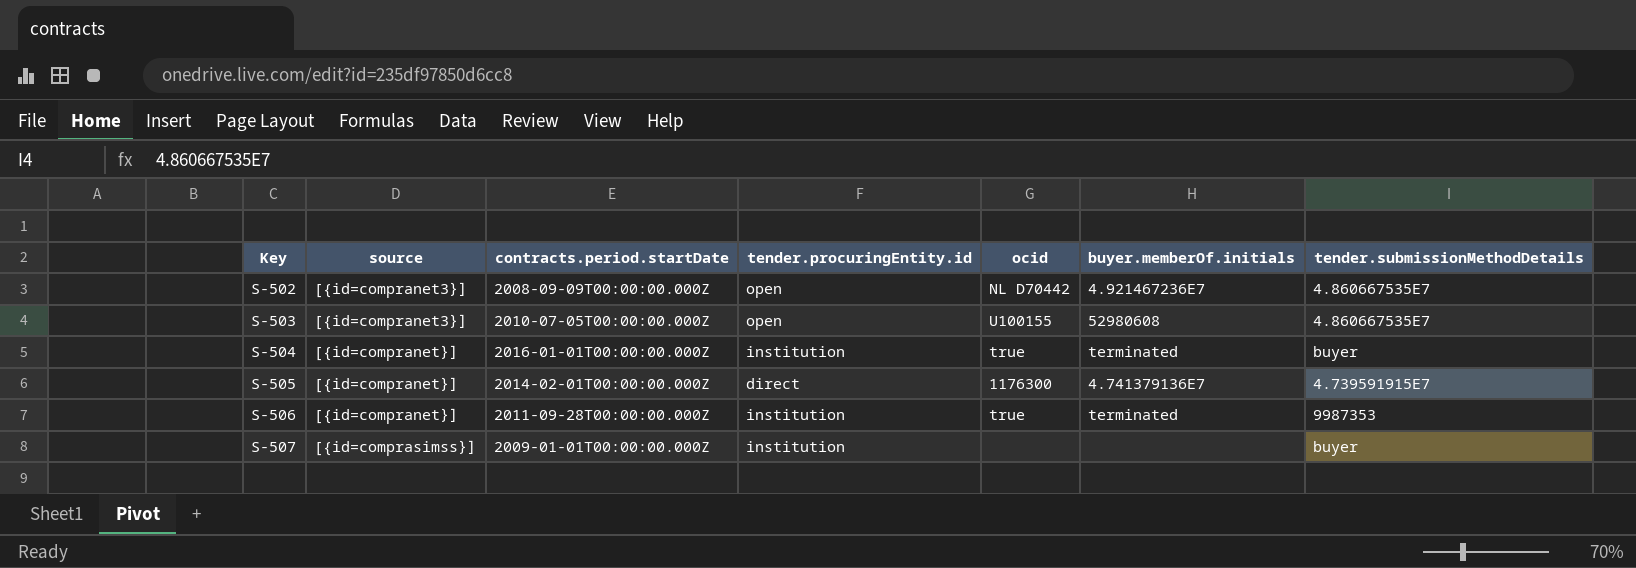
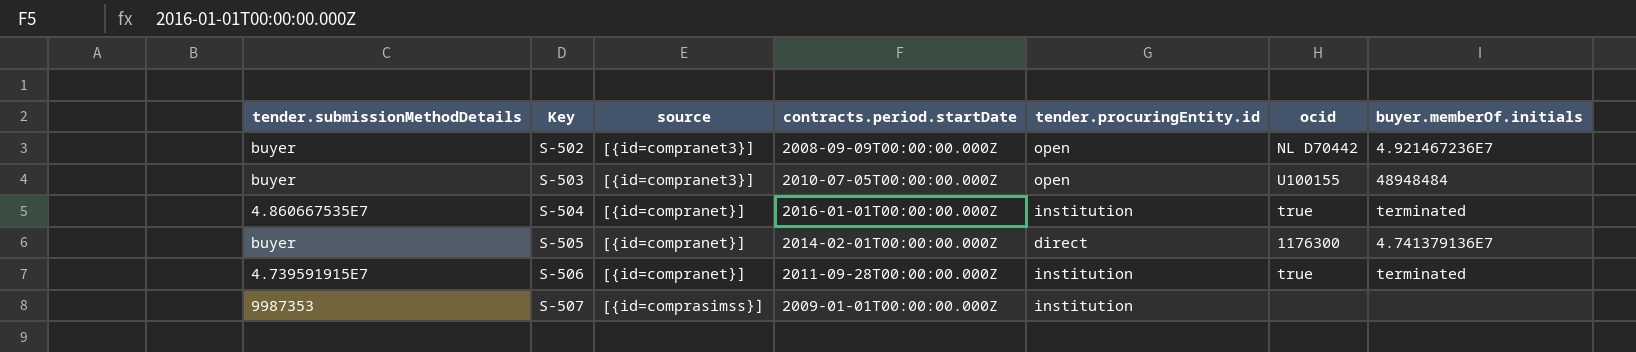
column tender.submissionMethodDetails | position: 7 -> 1
S-502 | tender.submissionMethodDetails: 4.860667535E7 -> buyer
S-503 | tender.submissionMethodDetails: 4.860667535E7 -> buyer
S-503 | buyer.memberOf.initials: 52980608 -> 48948484
S-504 | tender.submissionMethodDetails: buyer -> 4.860667535E7
S-505 | tender.submissionMethodDetails: 4.739591915E7 -> buyer
S-506 | tender.submissionMethodDetails: 9987353 -> 4.739591915E7
S-507 | tender.submissionMethodDetails: buyer -> 9987353

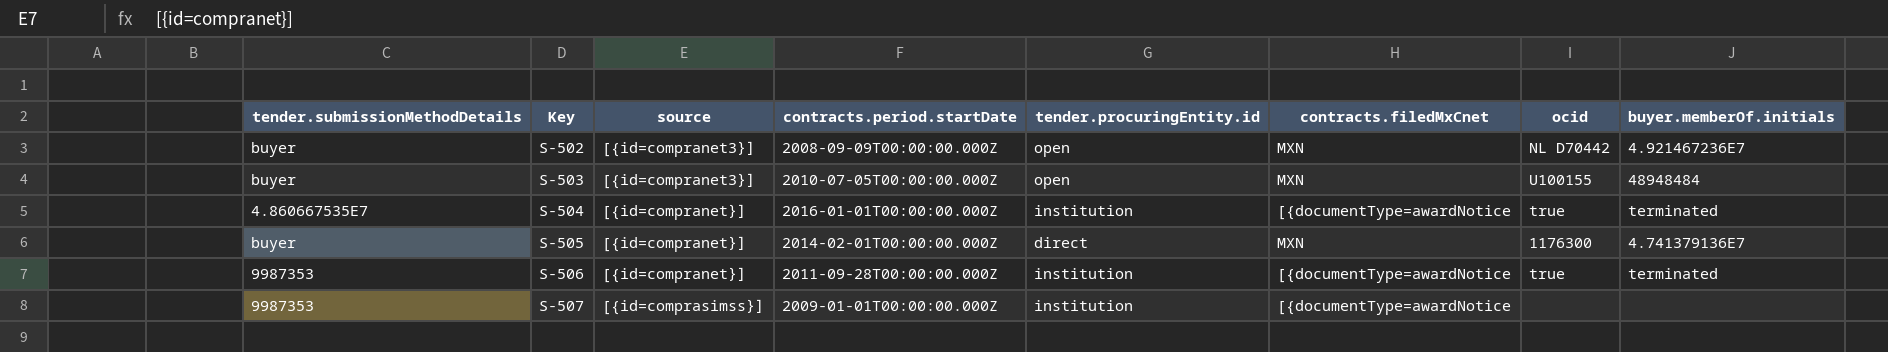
column contracts.filedMxCnet | position: none -> 6
S-506 | tender.submissionMethodDetails: 4.739591915E7 -> 9987353

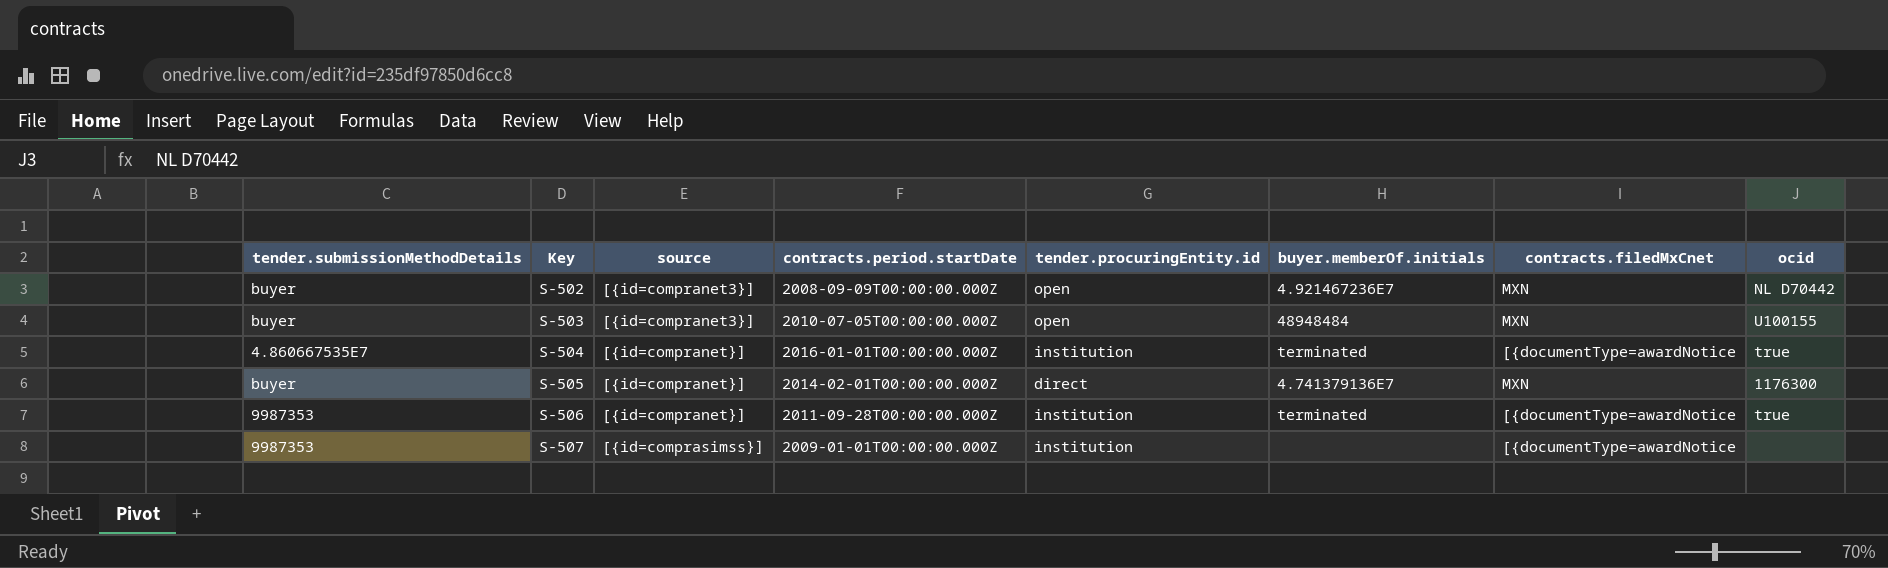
column buyer.memberOf.initials | position: 8 -> 6

